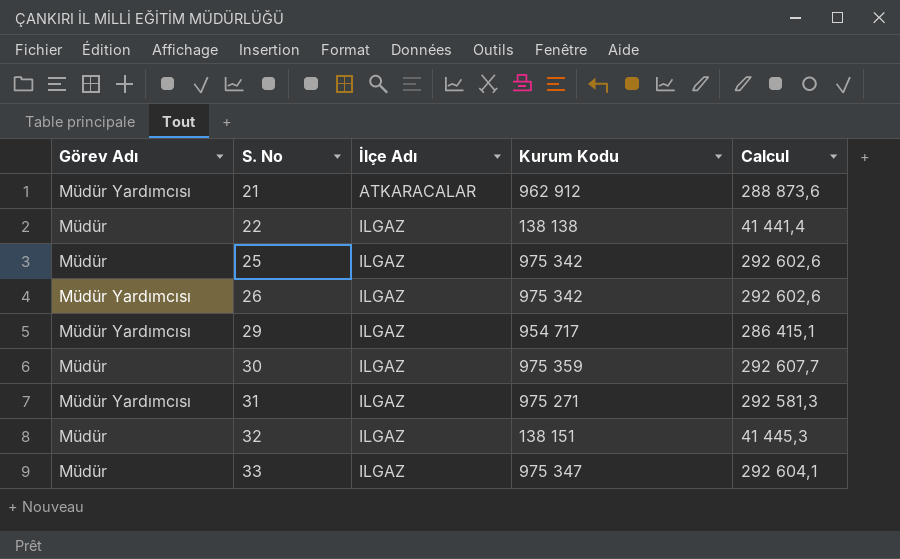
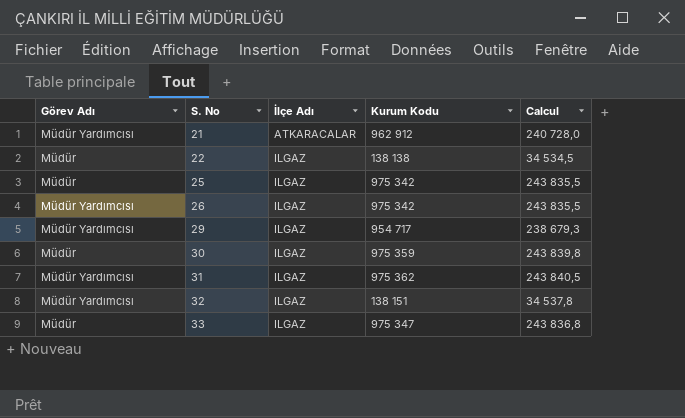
column Calcul | formula: [Kurum Kodu] * 0,3 -> [Kurum Kodu] * 0,25
31 | Kurum Kodu: 975 271 -> 975 362
32 | Görev Adı: Müdür -> Müdür Yardımcısı

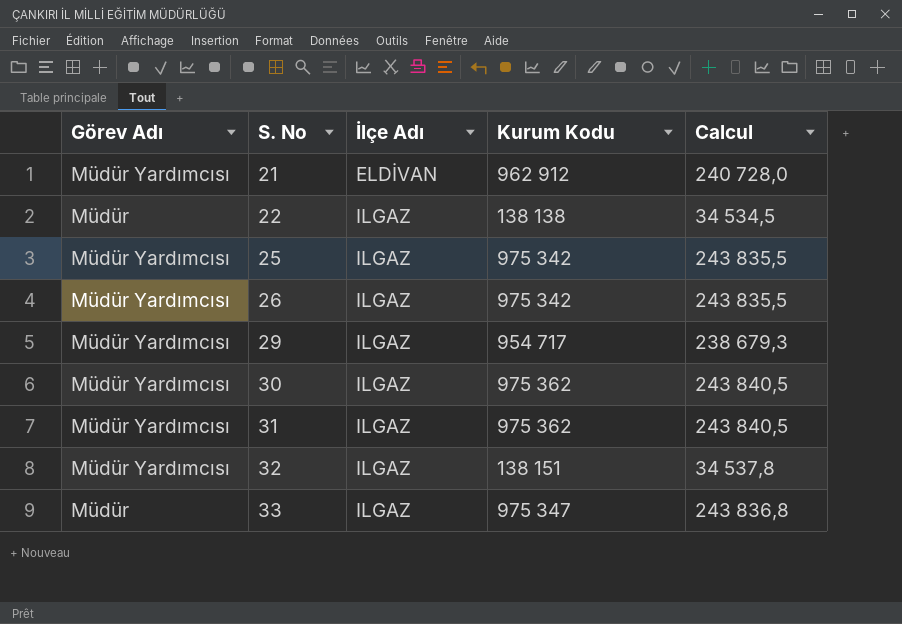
21 | İlçe Adı: ATKARACALAR -> ELDİVAN
25 | Görev Adı: Müdür -> Müdür Yardımcısı
30 | Görev Adı: Müdür -> Müdür Yardımcısı
30 | Kurum Kodu: 975 359 -> 975 362
30 | Calcul: 243 839,8 -> 243 840,5

